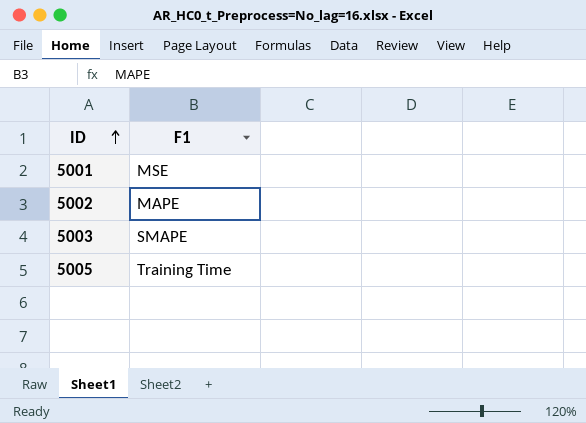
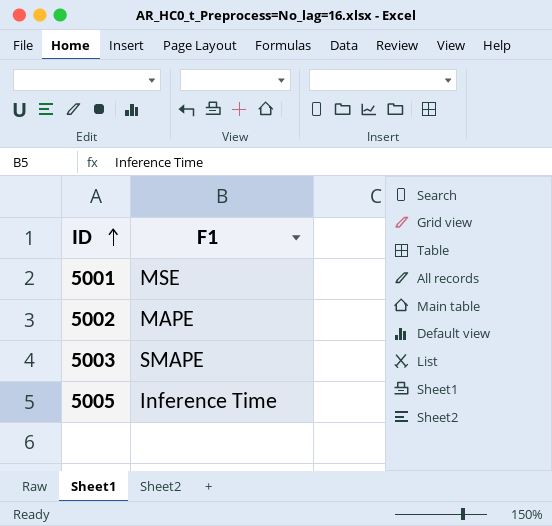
5005 | F1: Training Time -> Inference Time

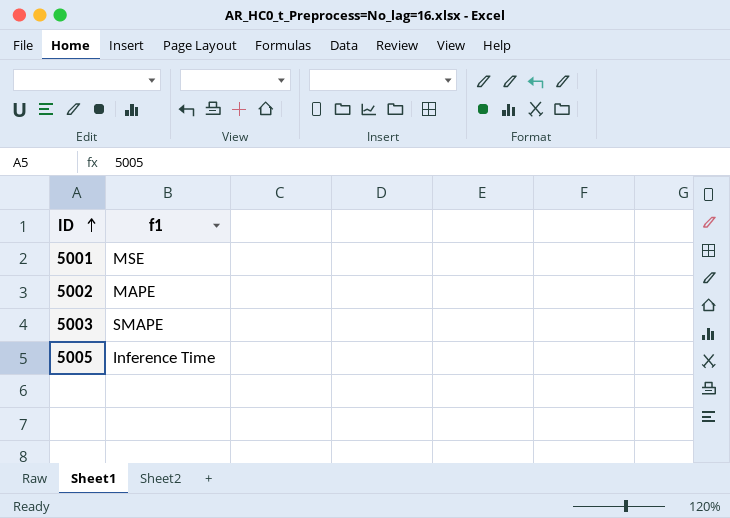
column name: F1 -> f1

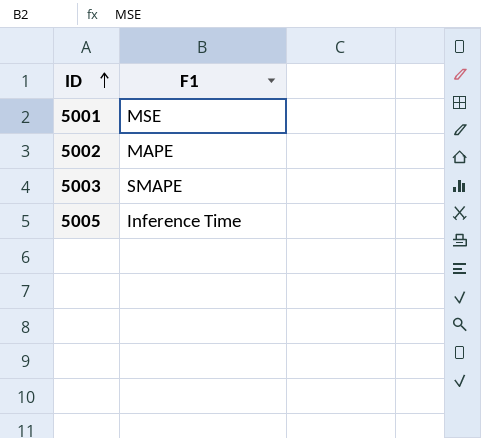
column name: f1 -> F1

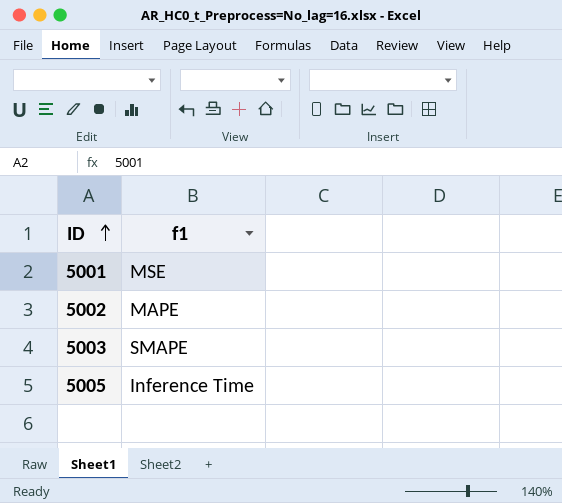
column name: F1 -> f1

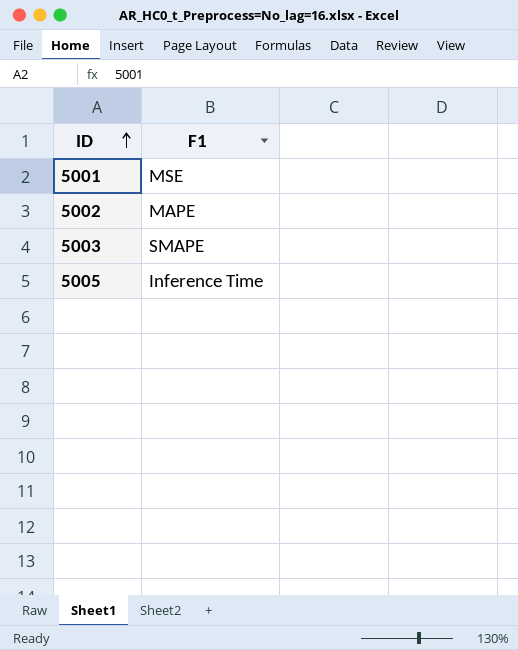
column name: f1 -> F1

